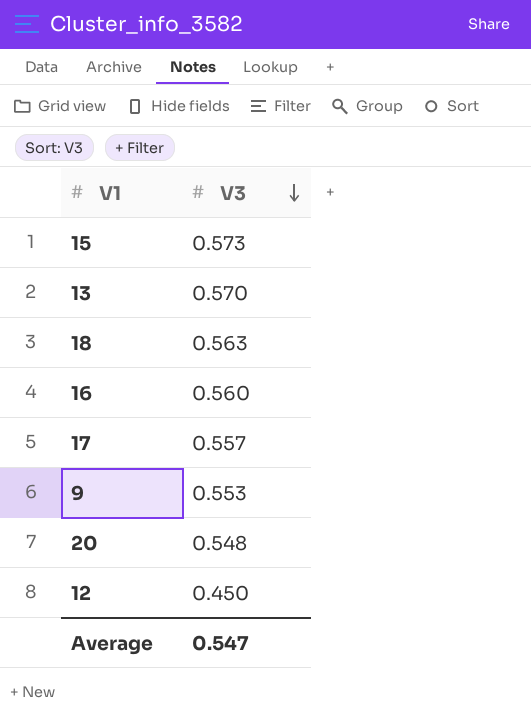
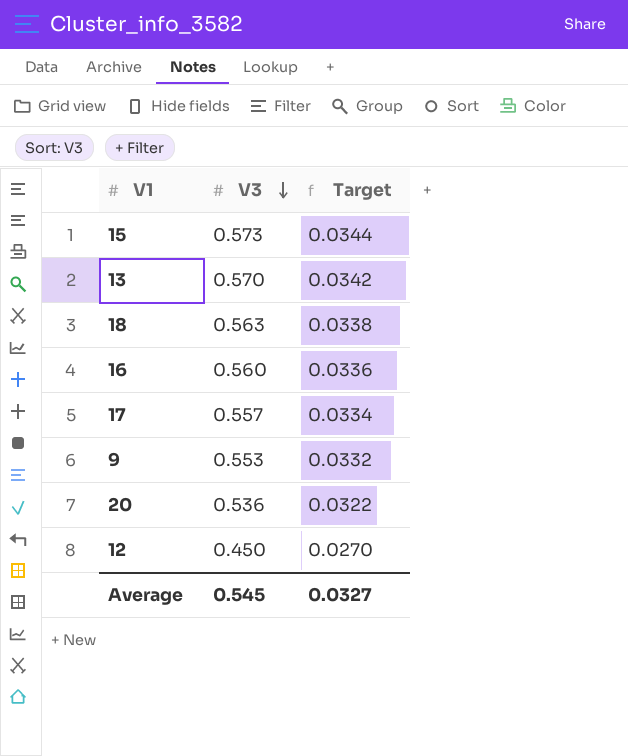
column Target | formula: none -> [V3] * 0.06
20 | V3: 0.548 -> 0.536
Average | V3: 0.547 -> 0.545

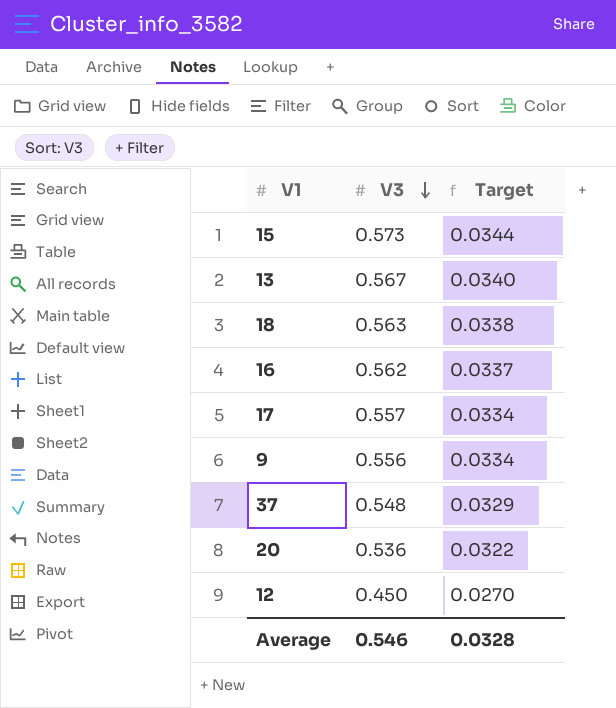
13 | V3: 0.570 -> 0.567
13 | Target: 0.0342 -> 0.0340
16 | V3: 0.560 -> 0.562
16 | Target: 0.0336 -> 0.0337
9 | V3: 0.553 -> 0.556
9 | Target: 0.0332 -> 0.0334
row 37: none -> 0.548 | 0.0329
Average | V3: 0.545 -> 0.546
Average | Target: 0.0327 -> 0.0328

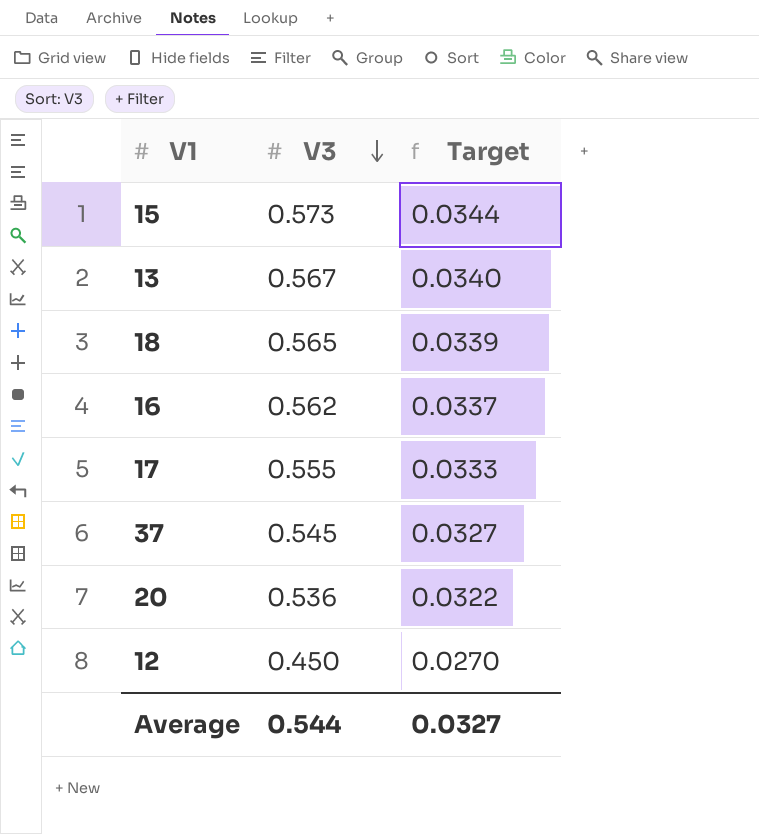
row 9: 0.556 | 0.0334 -> none
18 | V3: 0.563 -> 0.565
18 | Target: 0.0338 -> 0.0339
17 | V3: 0.557 -> 0.555
17 | Target: 0.0334 -> 0.0333
37 | V3: 0.548 -> 0.545
37 | Target: 0.0329 -> 0.0327
Average | V3: 0.546 -> 0.544
Average | Target: 0.0328 -> 0.0327

